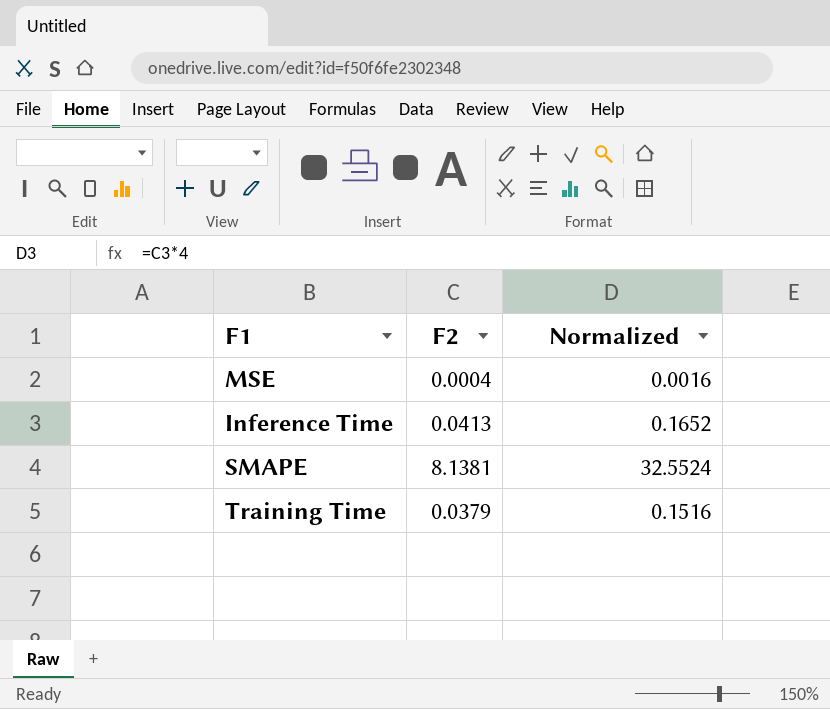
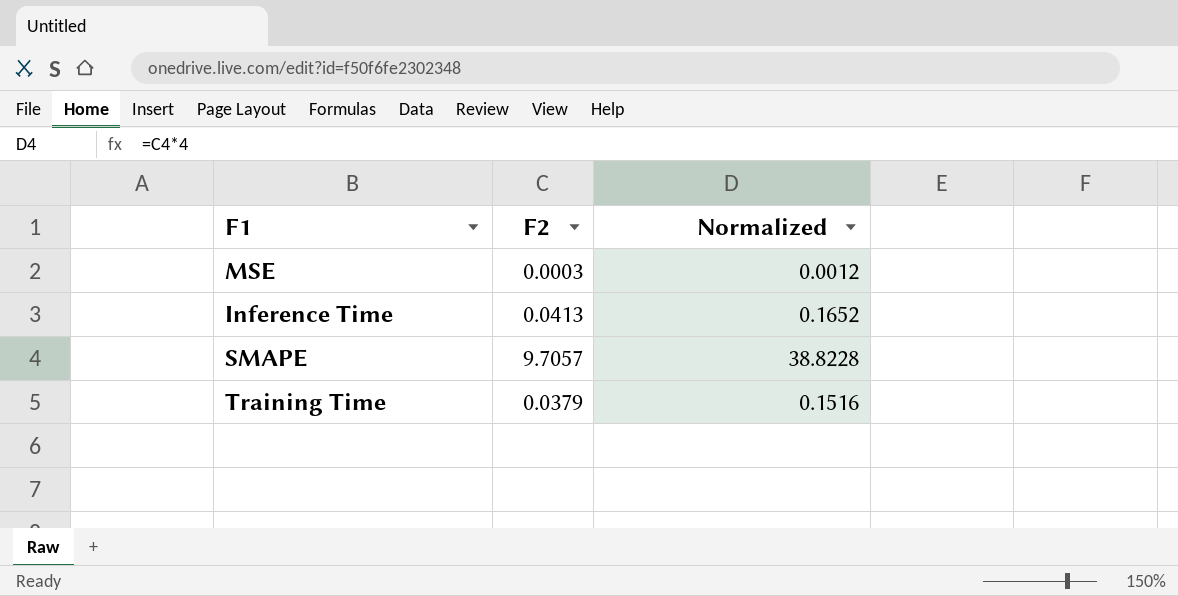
MSE | F2: 0.0004 -> 0.0003
MSE | Normalized: 0.0016 -> 0.0012
SMAPE | F2: 8.1381 -> 9.7057
SMAPE | Normalized: 32.5524 -> 38.8228

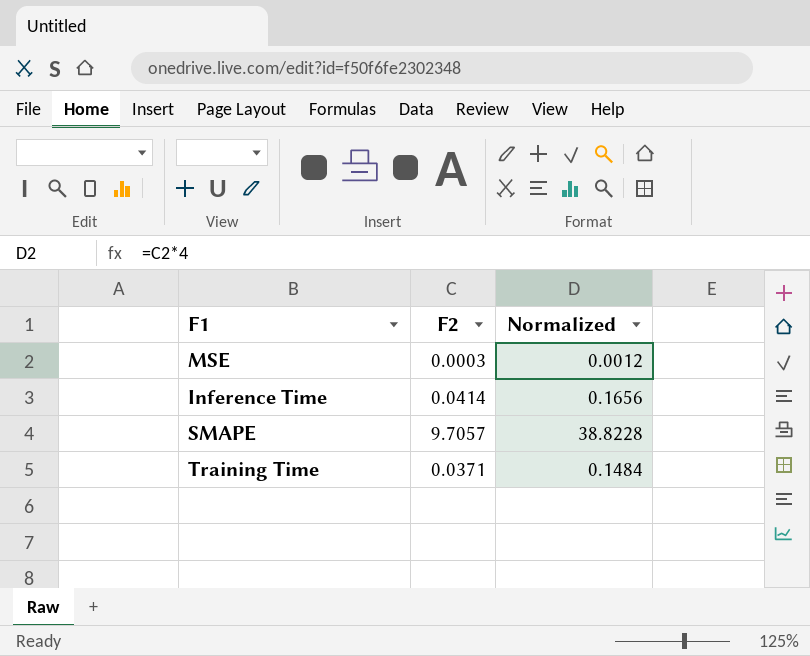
Inference Time | F2: 0.0413 -> 0.0414
Inference Time | Normalized: 0.1652 -> 0.1656
Training Time | F2: 0.0379 -> 0.0371
Training Time | Normalized: 0.1516 -> 0.1484

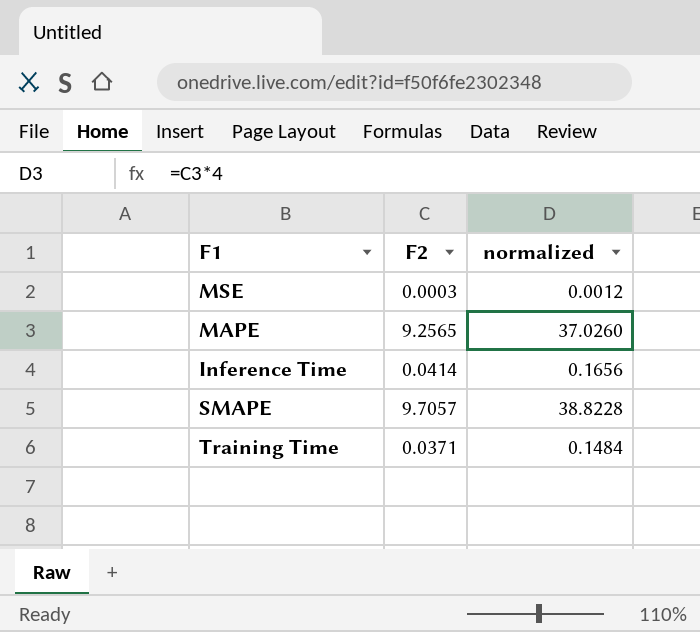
column name: Normalized -> normalized
row MAPE: none -> 9.2565 | 37.0260

